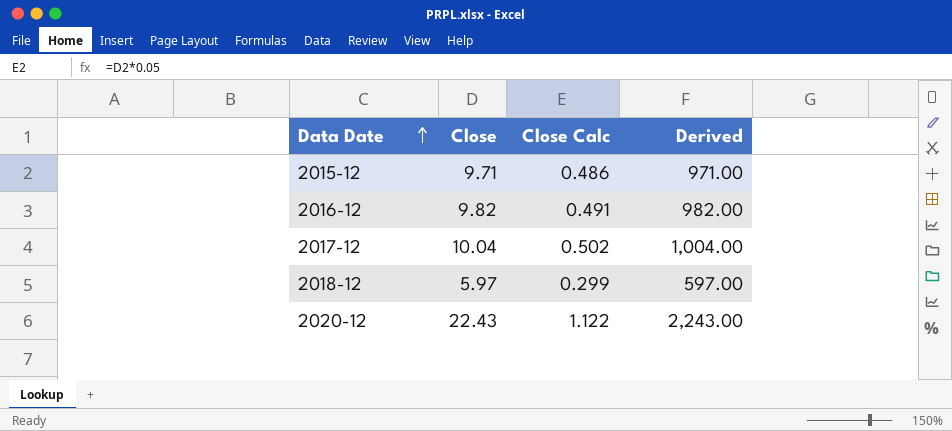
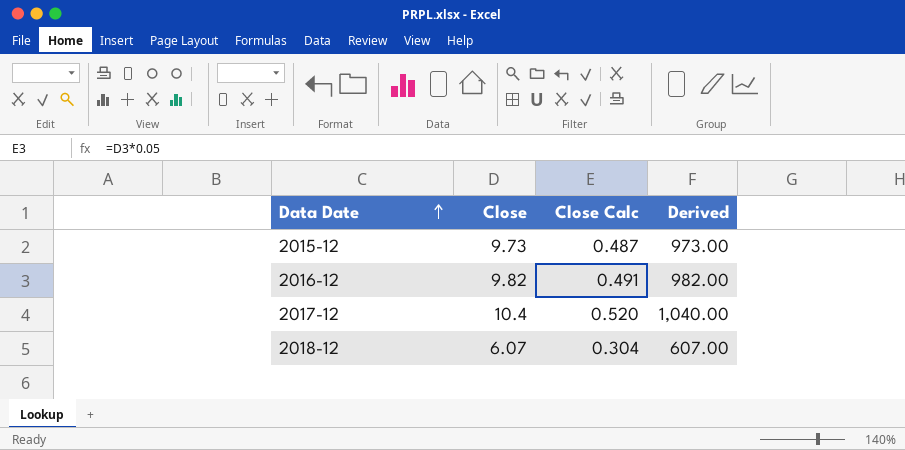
row 2020-12: 22.43 | 1.122 | 2,243.00 -> none
2015-12 | Close: 9.71 -> 9.73
2015-12 | Close Calc: 0.486 -> 0.487
2015-12 | Derived: 971.00 -> 973.00
2017-12 | Close: 10.04 -> 10.4
2017-12 | Close Calc: 0.502 -> 0.520
2017-12 | Derived: 1,004.00 -> 1,040.00
2018-12 | Close: 5.97 -> 6.07
2018-12 | Close Calc: 0.299 -> 0.304
2018-12 | Derived: 597.00 -> 607.00

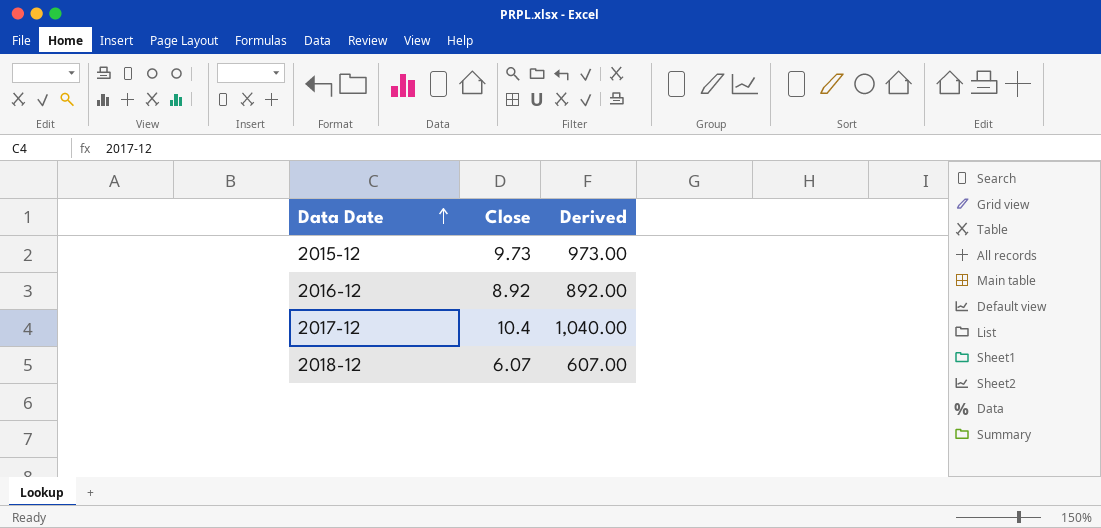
column Close Calc | formula: [Close] * 0.05 -> none
2016-12 | Close: 9.82 -> 8.92
2016-12 | Derived: 982.00 -> 892.00

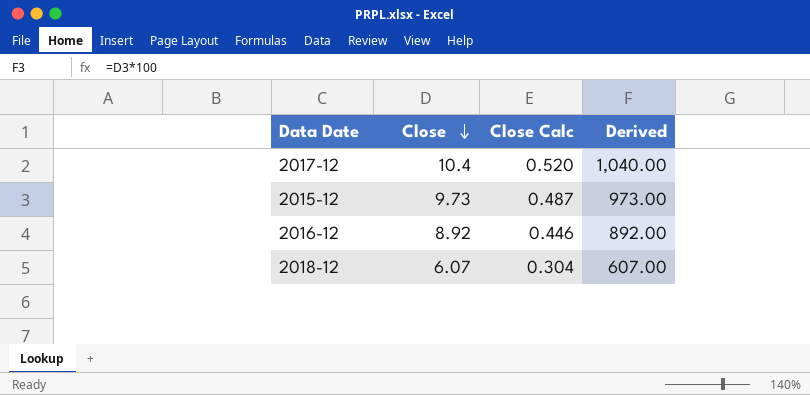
row order: Data Date ascending -> Close descending
column Close Calc | formula: none -> [Close] * 0.05

